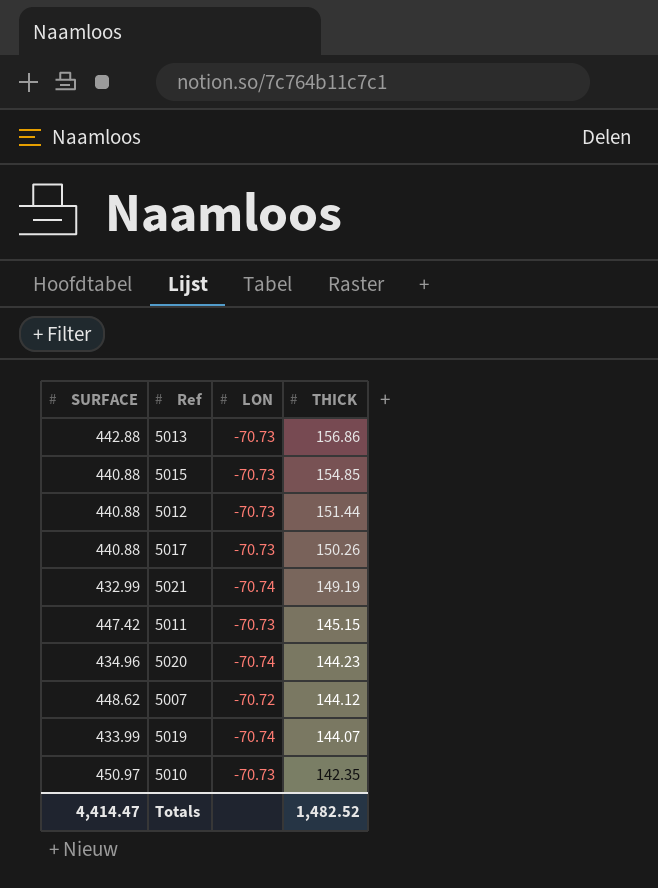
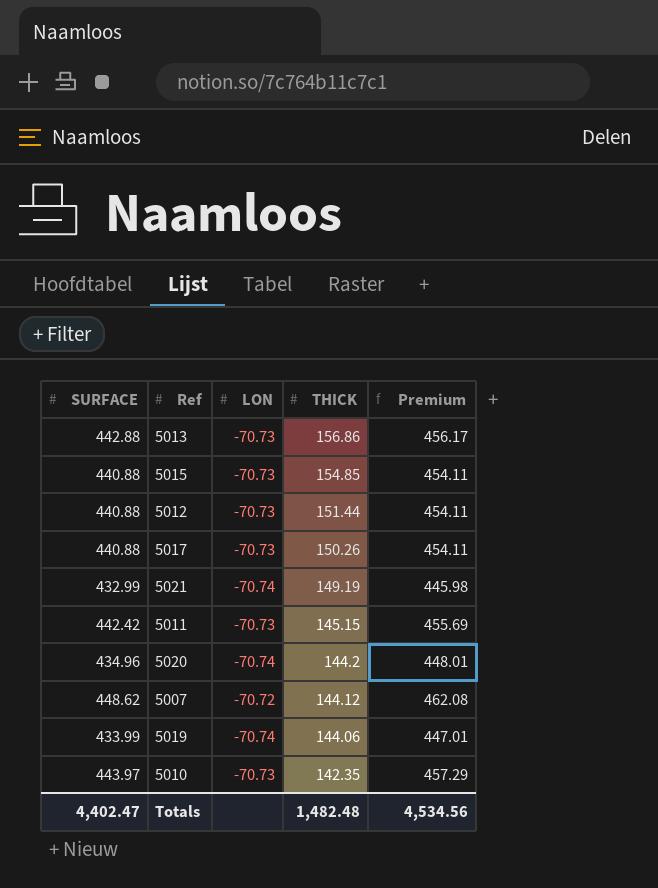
column Premium | formula: none -> [SURFACE] * 1.03
5011 | SURFACE: 447.42 -> 442.42
5020 | THICK: 144.23 -> 144.2
5019 | THICK: 144.07 -> 144.06
5010 | SURFACE: 450.97 -> 443.97
Totals | SURFACE: 4,414.47 -> 4,402.47
Totals | THICK: 1,482.52 -> 1,482.48

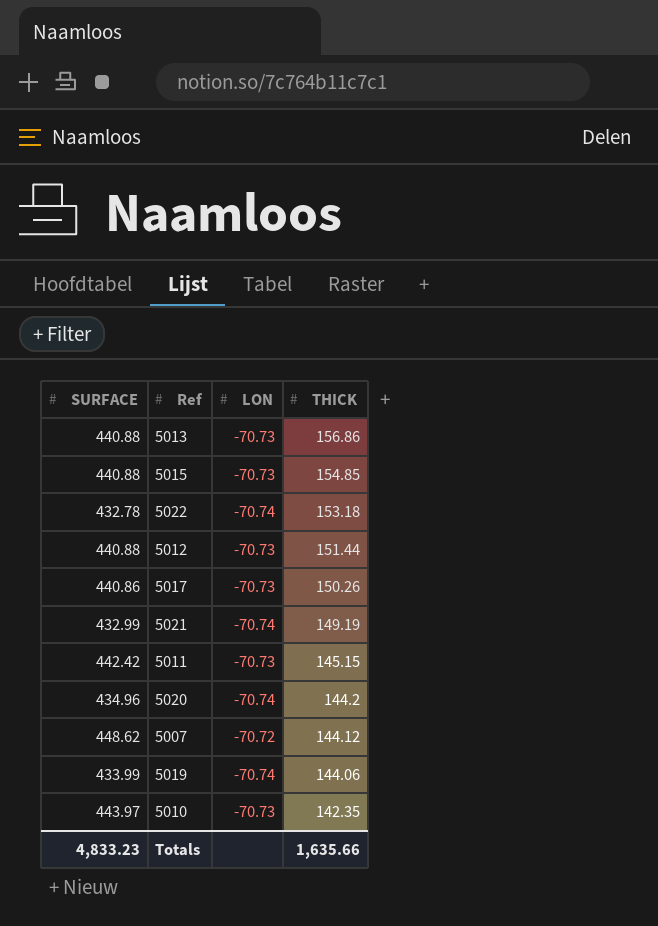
column Premium | formula: [SURFACE] * 1.03 -> none
5013 | SURFACE: 442.88 -> 440.88
row 5022: none -> 432.78 | -70.74 | 153.18
5017 | SURFACE: 440.88 -> 440.86
Totals | SURFACE: 4,402.47 -> 4,833.23
Totals | THICK: 1,482.48 -> 1,635.66

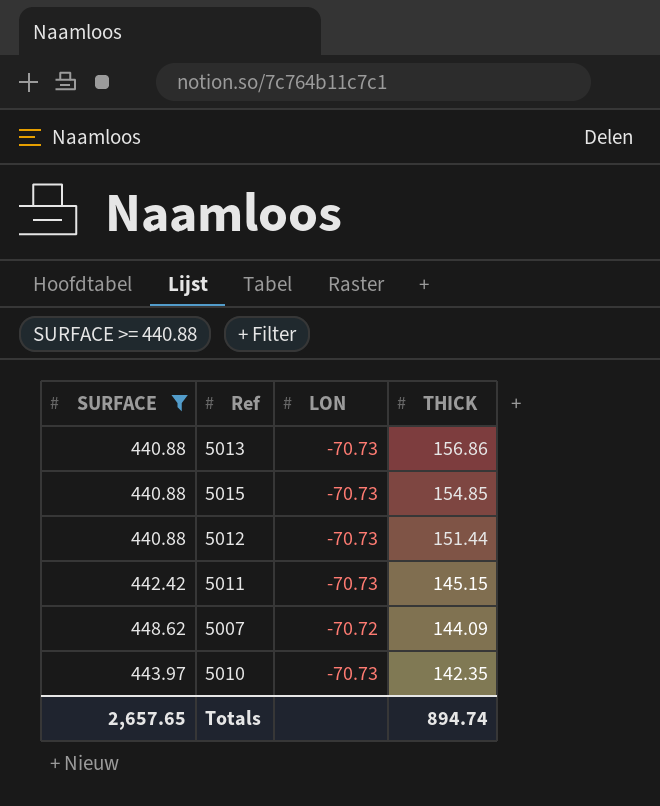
filter: none -> SURFACE >= 440.88
5007 | THICK: 144.12 -> 144.09
Totals | SURFACE: 4,833.23 -> 2,657.65
Totals | THICK: 1,635.66 -> 894.74

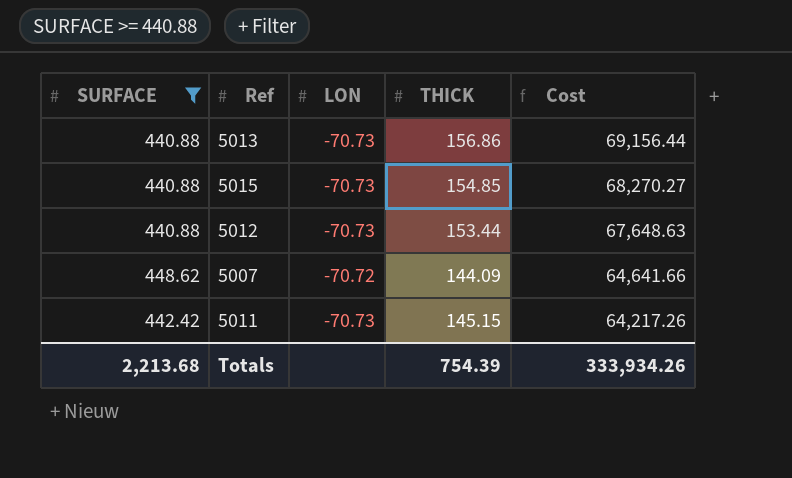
row order: THICK descending -> Cost descending
column Cost | formula: none -> [SURFACE] * [THICK]
row 5010: 443.97 | -70.73 | 142.35 -> none
5012 | THICK: 151.44 -> 153.44
Totals | SURFACE: 2,657.65 -> 2,213.68
Totals | THICK: 894.74 -> 754.39

